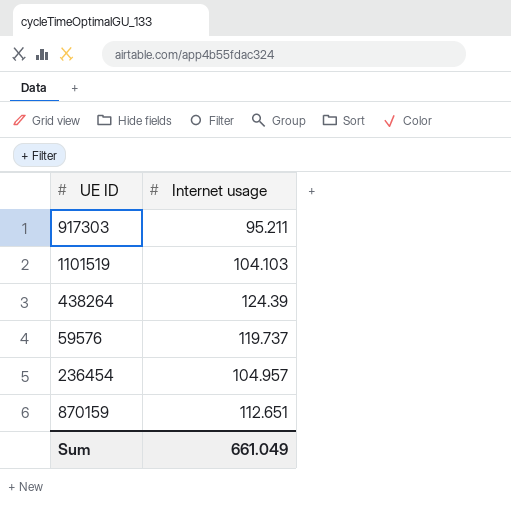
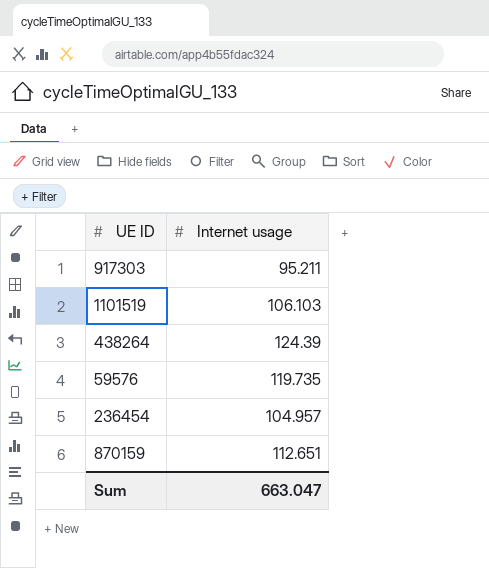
1101519 | Internet usage: 104.103 -> 106.103
59576 | Internet usage: 119.737 -> 119.735
Sum | Internet usage: 661.049 -> 663.047

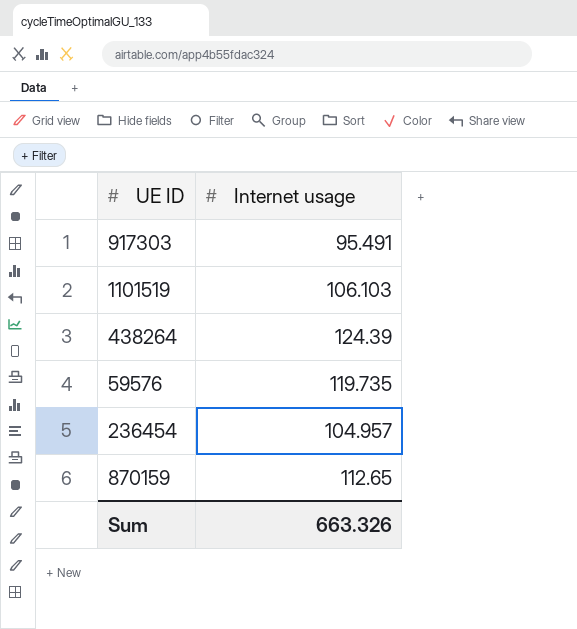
917303 | Internet usage: 95.211 -> 95.491
870159 | Internet usage: 112.651 -> 112.65
Sum | Internet usage: 663.047 -> 663.326

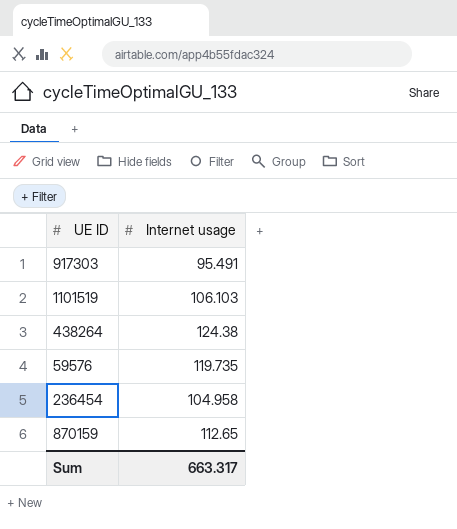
438264 | Internet usage: 124.39 -> 124.38
236454 | Internet usage: 104.957 -> 104.958
Sum | Internet usage: 663.326 -> 663.317

